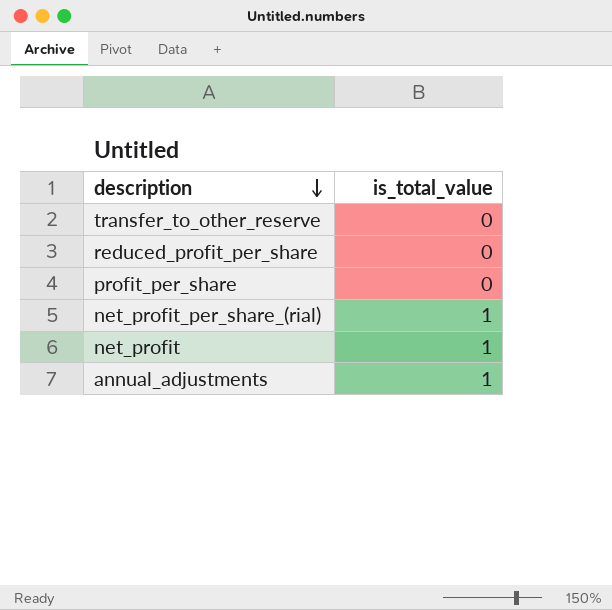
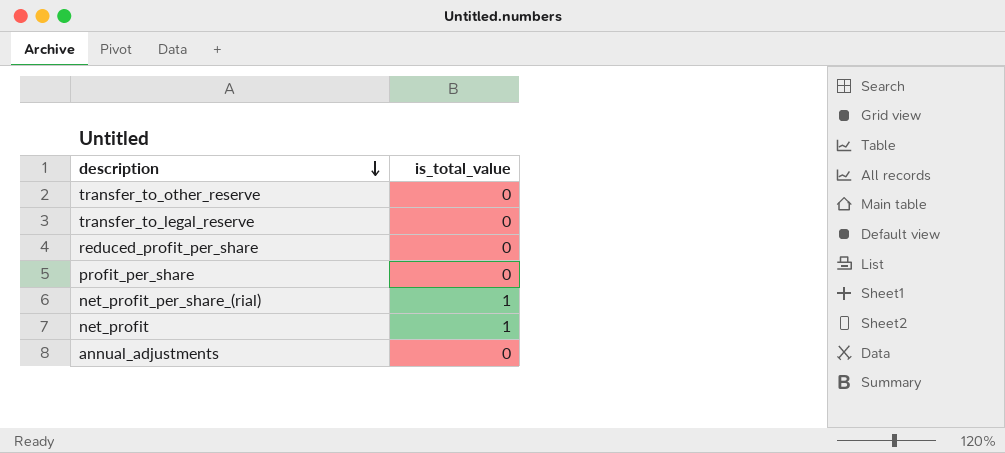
row transfer_to_legal_reserve: none -> 0
annual_adjustments | is_total_value: 1 -> 0

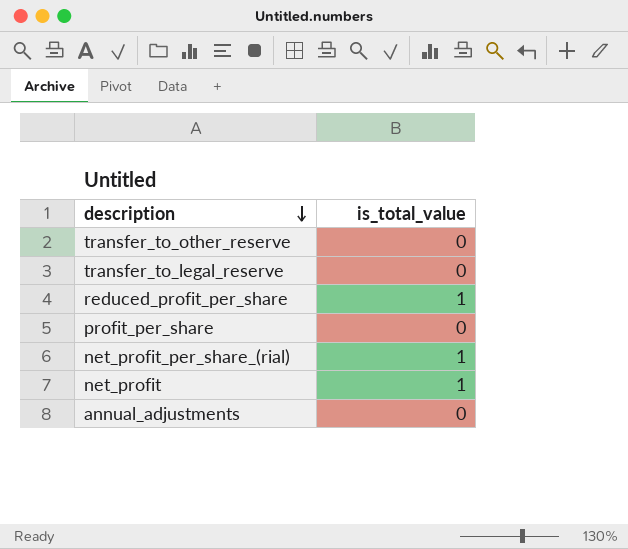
reduced_profit_per_share | is_total_value: 0 -> 1

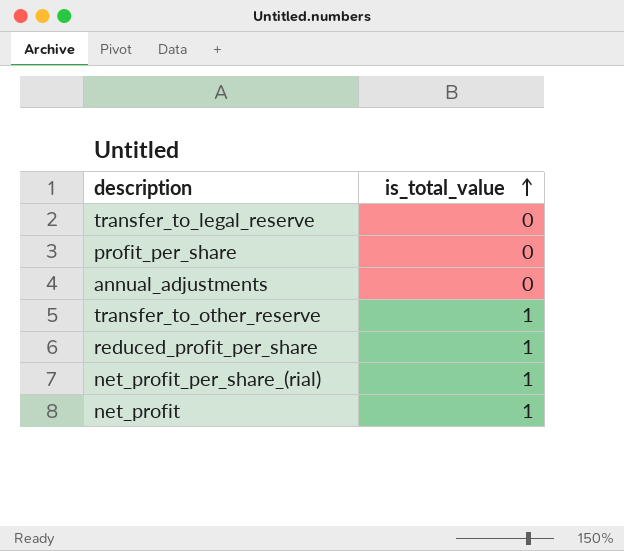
row order: description descending -> is_total_value ascending
transfer_to_other_reserve | is_total_value: 0 -> 1

